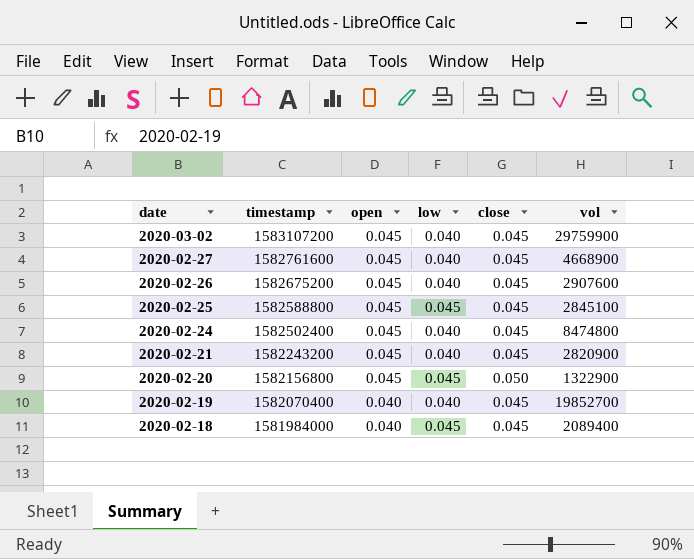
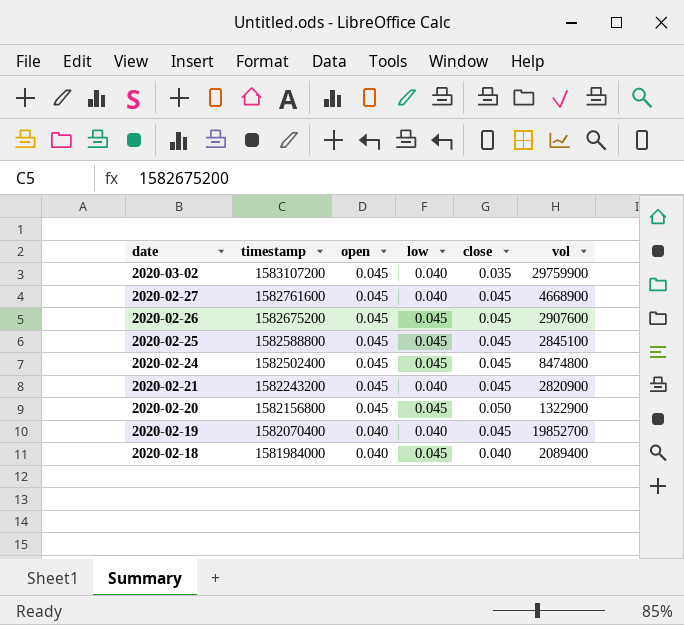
2020-03-02 | close: 0.045 -> 0.035
2020-02-26 | low: 0.040 -> 0.045
2020-02-24 | low: 0.040 -> 0.045
2020-02-18 | close: 0.045 -> 0.040

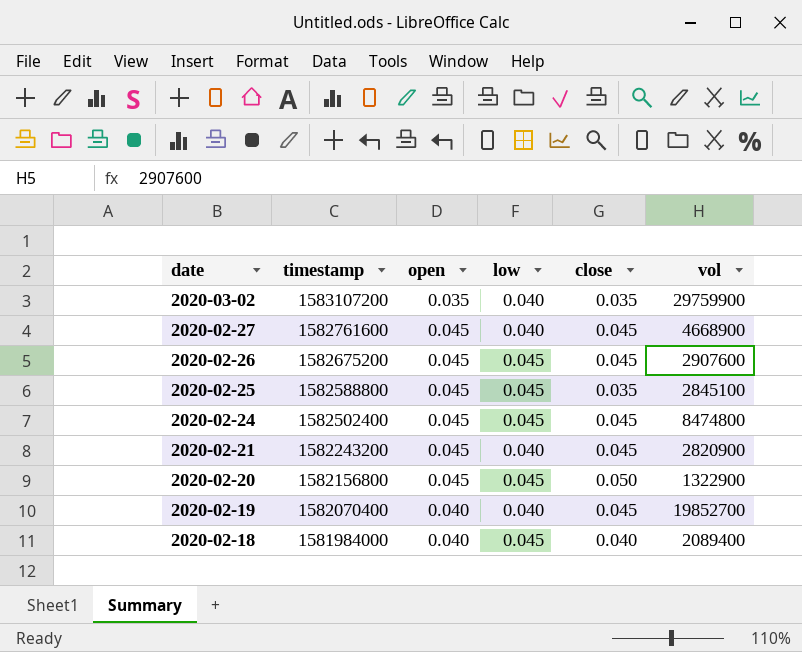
2020-03-02 | open: 0.045 -> 0.035
2020-02-25 | close: 0.045 -> 0.035

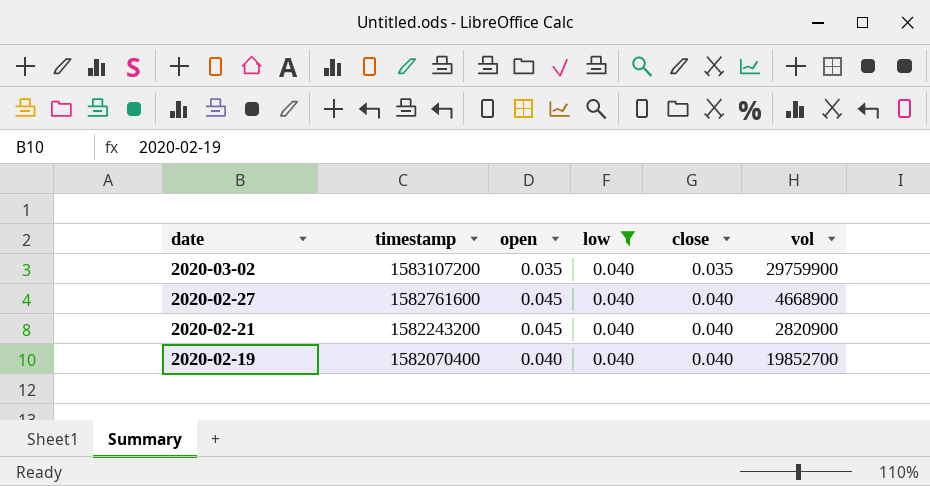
filter: none -> low = 0.040
2020-02-27 | close: 0.045 -> 0.040
2020-02-21 | close: 0.045 -> 0.040
2020-02-19 | close: 0.045 -> 0.040

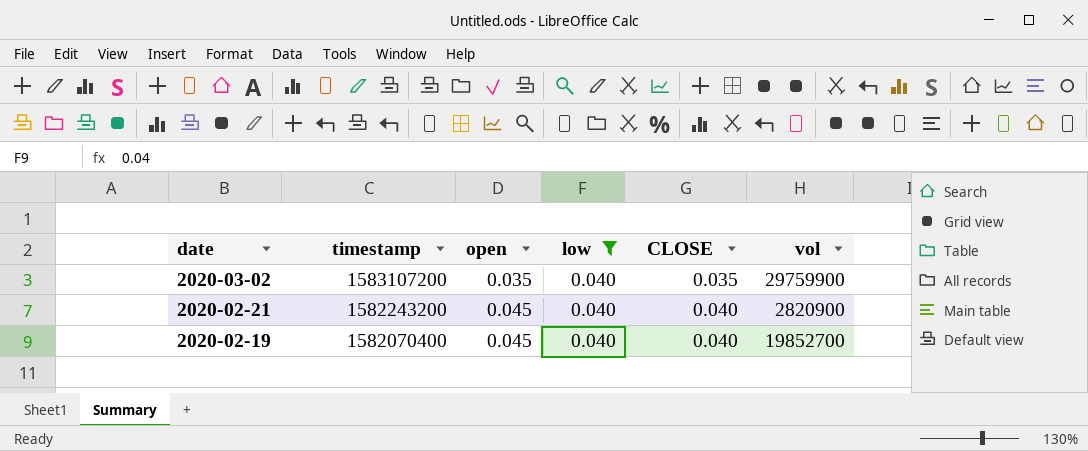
column name: close -> CLOSE
row 2020-02-27: 1582761600 | 0.045 | 0.040 | 0.040 | 4668900 -> none
2020-02-19 | open: 0.040 -> 0.045

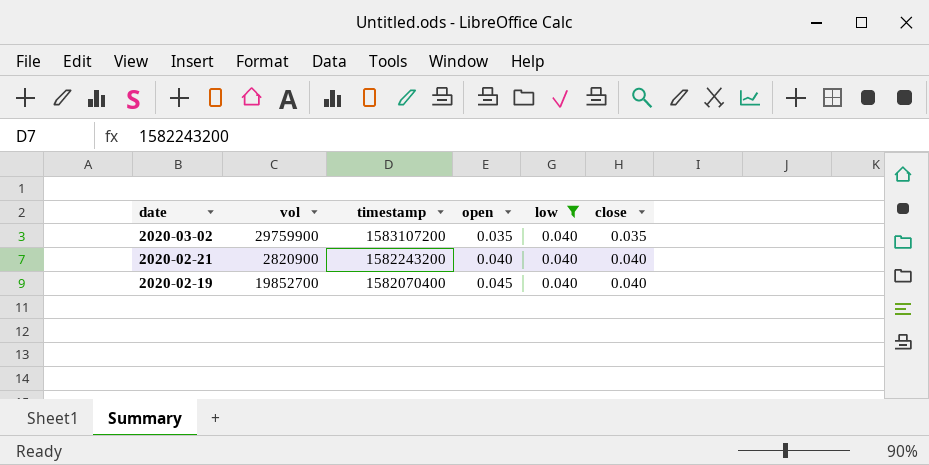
column vol | position: 6 -> 2
column name: CLOSE -> close
2020-02-21 | open: 0.045 -> 0.040

